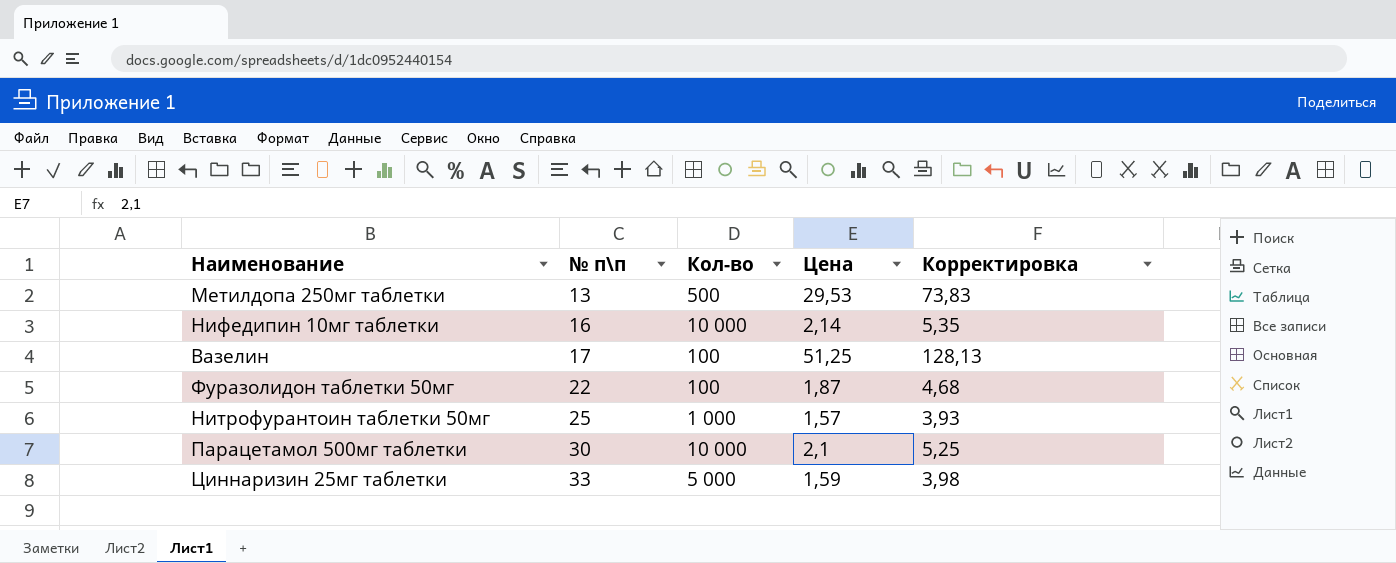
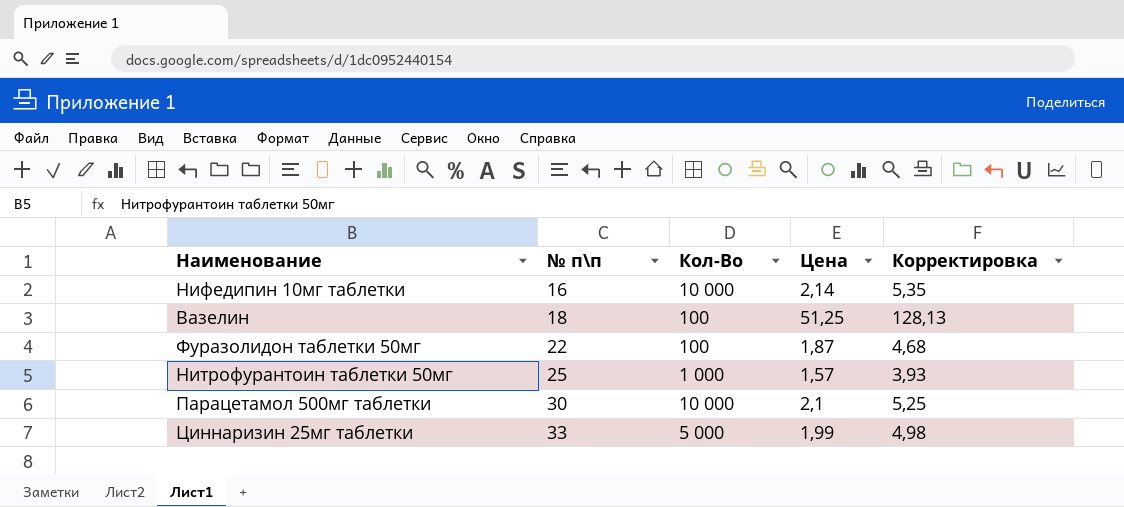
column name: Кол-во -> Кол-Во
row Метилдопа 250мг таблетки: 13 | 500 | 29,53 | 73,83 -> none
Вазелин | № п\п: 17 -> 18
Циннаризин 25мг таблетки | Цена: 1,59 -> 1,99
Циннаризин 25мг таблетки | Корректировка: 3,98 -> 4,98

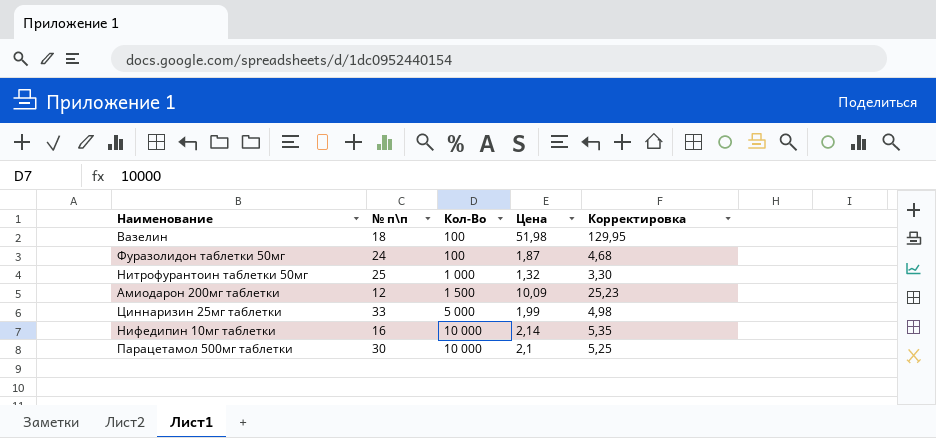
row order: № п\п ascending -> Кол-Во ascending
Вазелин | Цена: 51,25 -> 51,98
Вазелин | Корректировка: 128,13 -> 129,95
Фуразолидон таблетки 50мг | № п\п: 22 -> 24
Нитрофурантоин таблетки 50мг | Цена: 1,57 -> 1,32
Нитрофурантоин таблетки 50мг | Корректировка: 3,93 -> 3,30
row Амиодарон 200мг таблетки: none -> 12 | 1 500 | 10,09 | 25,23

